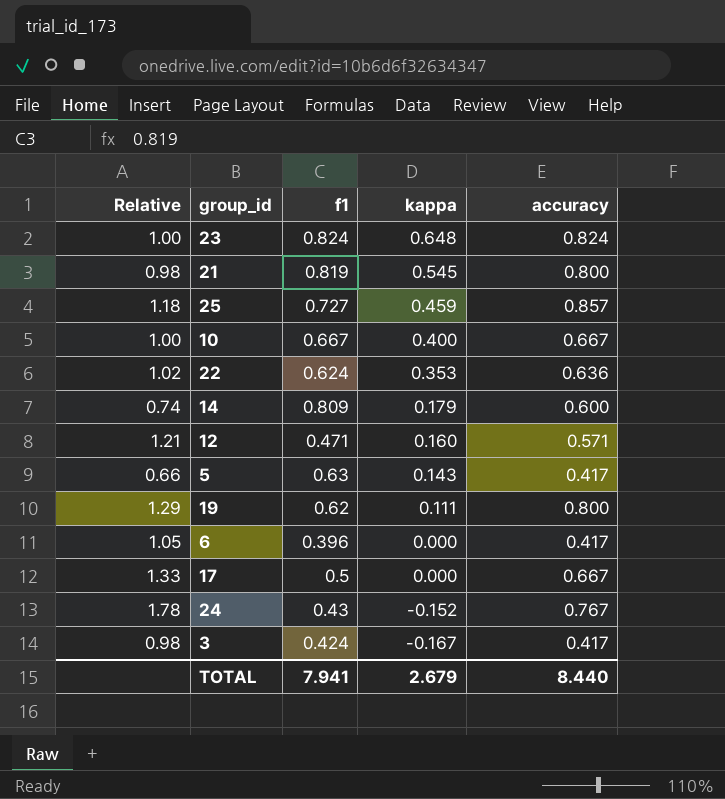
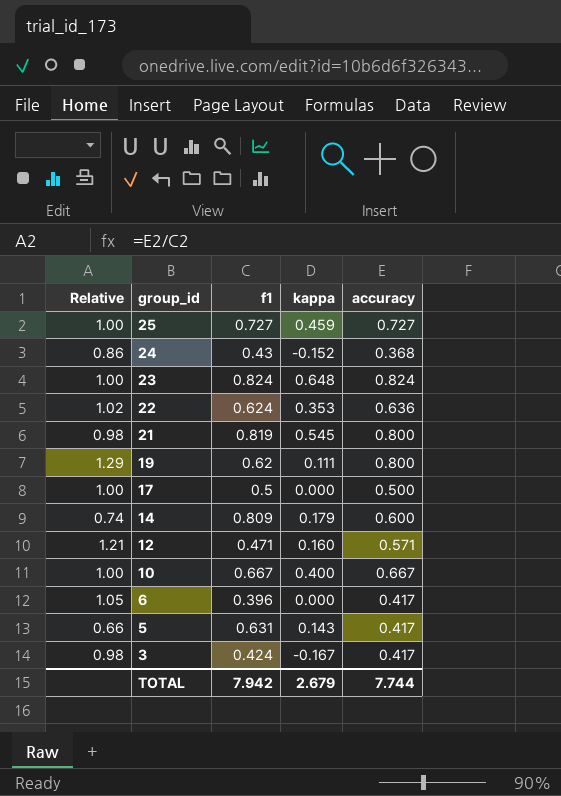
row order: kappa descending -> group_id descending
25 | Relative: 1.18 -> 1.00
25 | accuracy: 0.857 -> 0.727
24 | Relative: 1.78 -> 0.86
24 | accuracy: 0.767 -> 0.368
17 | Relative: 1.33 -> 1.00
17 | accuracy: 0.667 -> 0.500
5 | f1: 0.63 -> 0.631
TOTAL | f1: 7.941 -> 7.942
TOTAL | accuracy: 8.440 -> 7.744

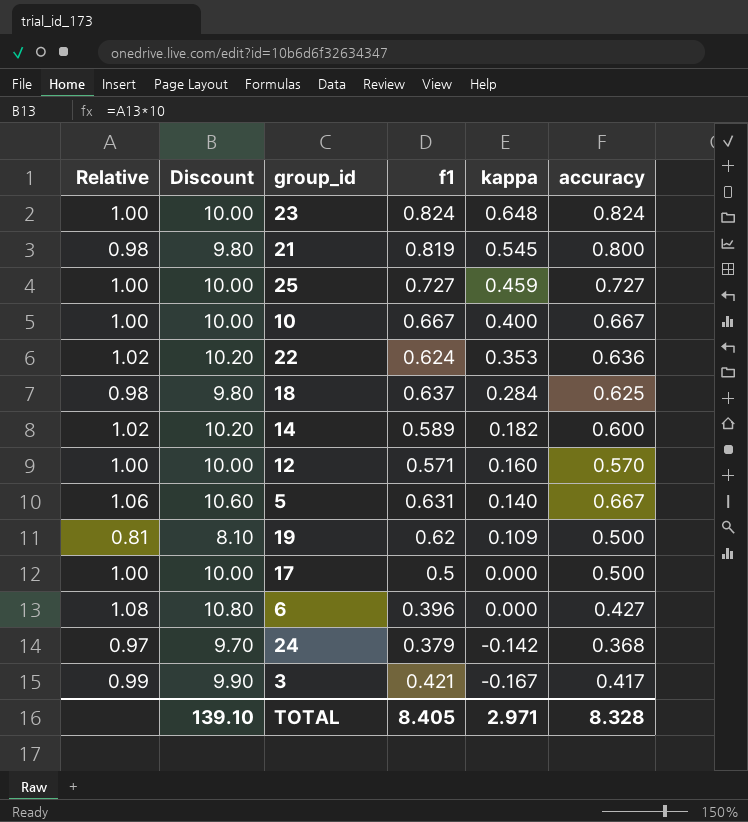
row order: group_id descending -> kappa descending
column Discount | formula: none -> [Relative] * 10
row 18: none -> 0.98 | 9.80 | 0.637 | 0.284 | 0.625
14 | Relative: 0.74 -> 1.02
14 | f1: 0.809 -> 0.589
14 | kappa: 0.179 -> 0.182
12 | Relative: 1.21 -> 1.00
12 | f1: 0.471 -> 0.571
12 | accuracy: 0.571 -> 0.570
5 | Relative: 0.66 -> 1.06
5 | kappa: 0.143 -> 0.140
5 | accuracy: 0.417 -> 0.667
19 | Relative: 1.29 -> 0.81
19 | kappa: 0.111 -> 0.109
19 | accuracy: 0.800 -> 0.500
6 | Relative: 1.05 -> 1.08
6 | accuracy: 0.417 -> 0.427
24 | Relative: 0.86 -> 0.97
24 | f1: 0.43 -> 0.379
24 | kappa: -0.152 -> -0.142
3 | Relative: 0.98 -> 0.99
3 | f1: 0.424 -> 0.421
TOTAL | f1: 7.942 -> 8.405
TOTAL | kappa: 2.679 -> 2.971
TOTAL | accuracy: 7.744 -> 8.328

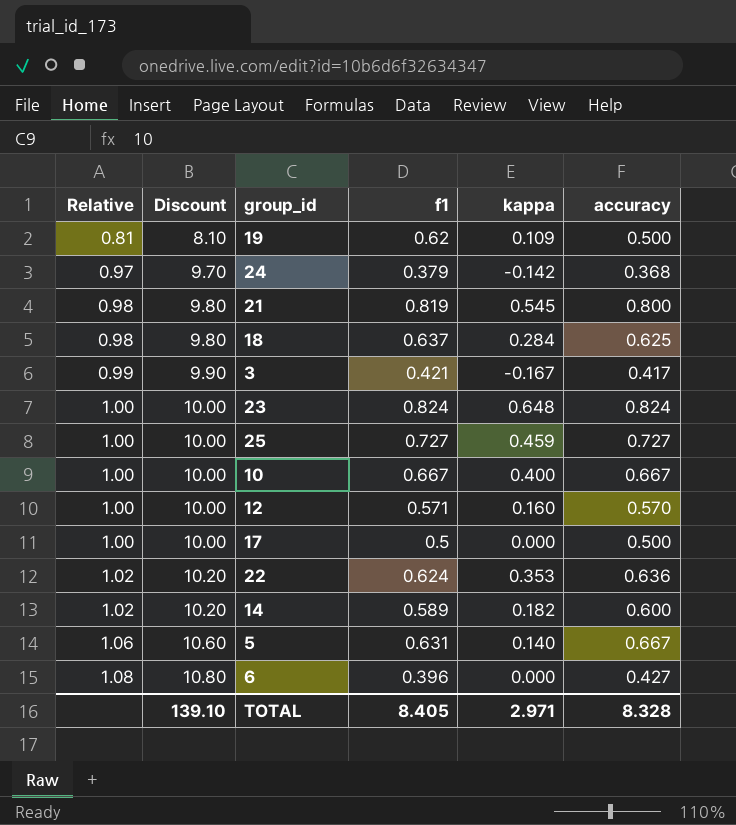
row order: kappa descending -> Relative ascending

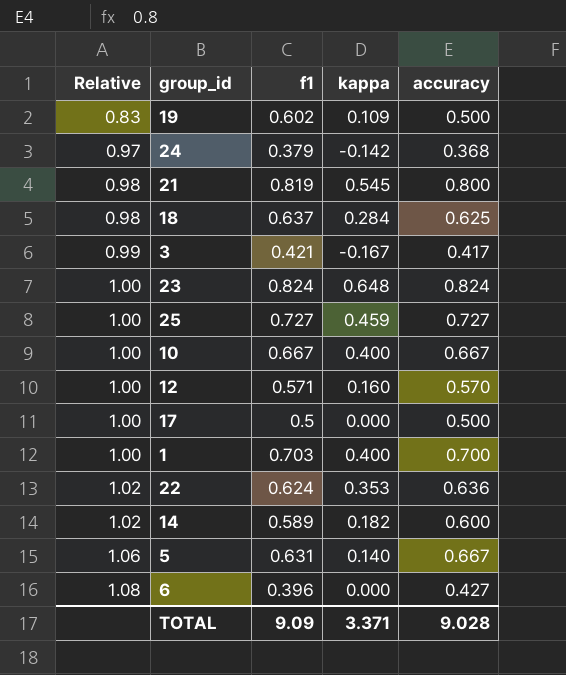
column Discount | formula: [Relative] * 10 -> none
19 | Relative: 0.81 -> 0.83
19 | f1: 0.62 -> 0.602
row 1: none -> 1.00 | 0.703 | 0.400 | 0.700
TOTAL | f1: 8.405 -> 9.09
TOTAL | kappa: 2.971 -> 3.371
TOTAL | accuracy: 8.328 -> 9.028

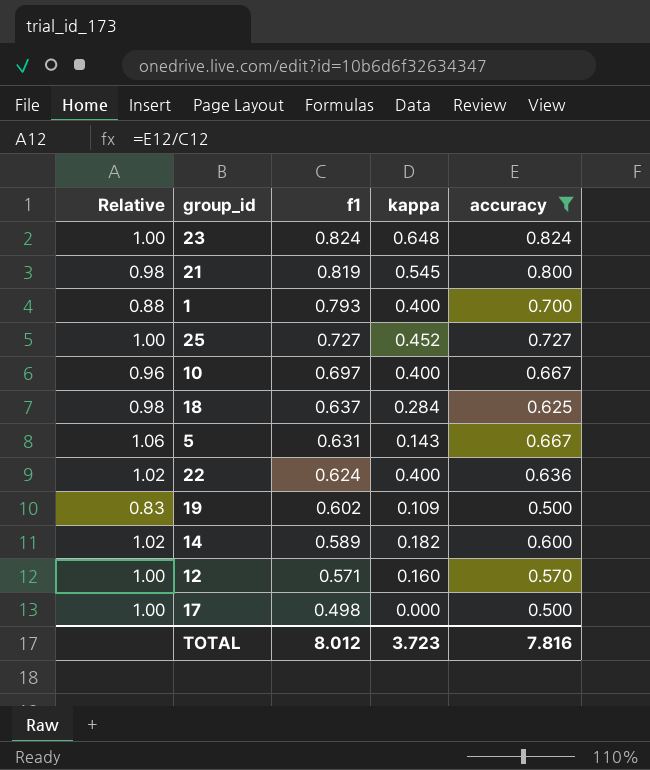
filter: none -> accuracy >= 0.500
row order: Relative ascending -> f1 descending
1 | Relative: 1.00 -> 0.88
1 | f1: 0.703 -> 0.793
25 | kappa: 0.459 -> 0.452
10 | Relative: 1.00 -> 0.96
10 | f1: 0.667 -> 0.697
5 | kappa: 0.140 -> 0.143
22 | kappa: 0.353 -> 0.400
17 | f1: 0.5 -> 0.498
TOTAL | f1: 9.09 -> 8.012
TOTAL | kappa: 3.371 -> 3.723
TOTAL | accuracy: 9.028 -> 7.816

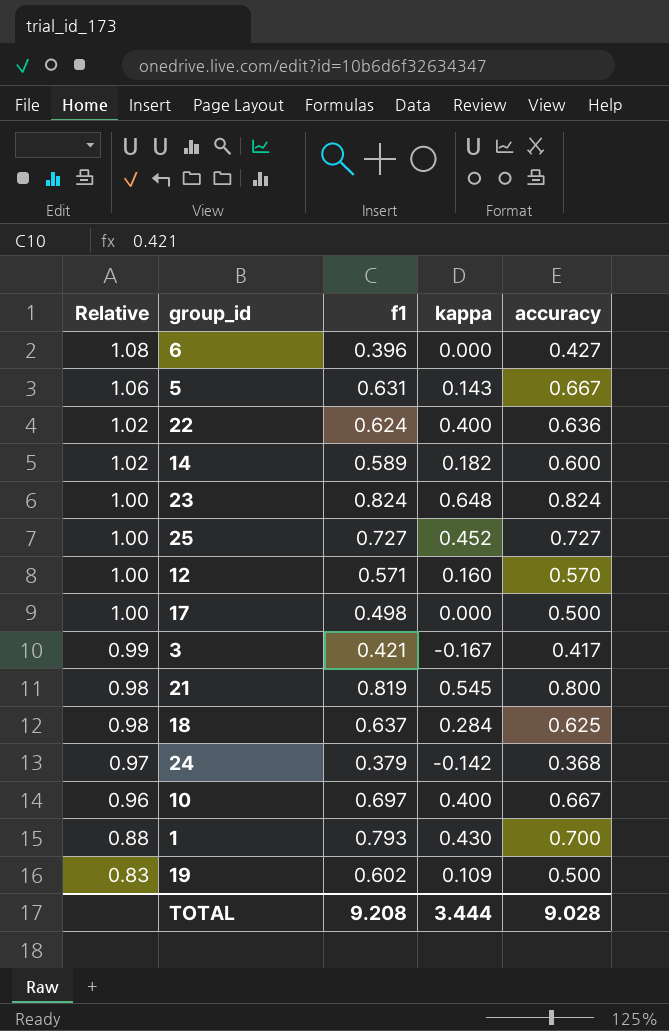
filter: accuracy >= 0.500 -> none
row order: f1 descending -> Relative descending
1 | kappa: 0.400 -> 0.430
TOTAL | f1: 8.012 -> 9.208
TOTAL | kappa: 3.723 -> 3.444
TOTAL | accuracy: 7.816 -> 9.028

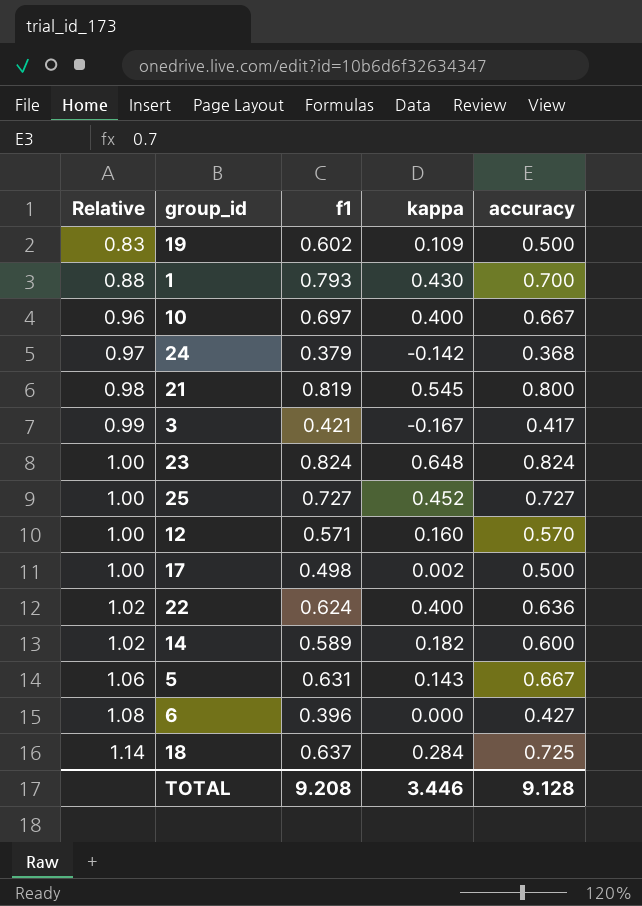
row order: Relative descending -> Relative ascending
17 | kappa: 0.000 -> 0.002
18 | Relative: 0.98 -> 1.14
18 | accuracy: 0.625 -> 0.725
TOTAL | kappa: 3.444 -> 3.446
TOTAL | accuracy: 9.028 -> 9.128

